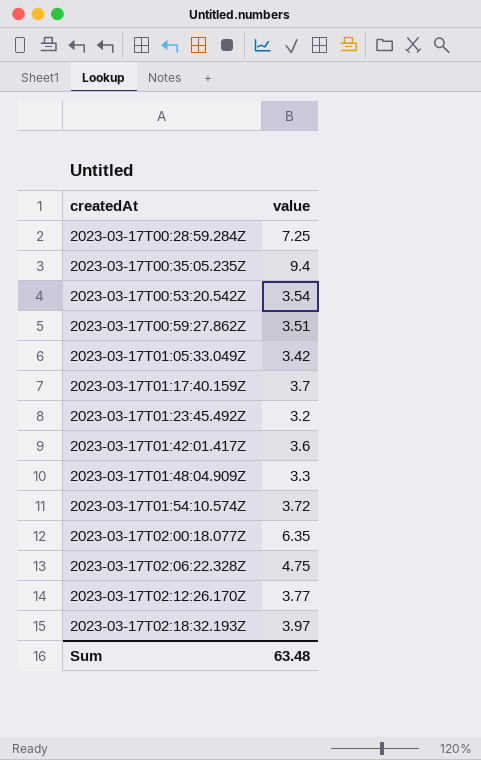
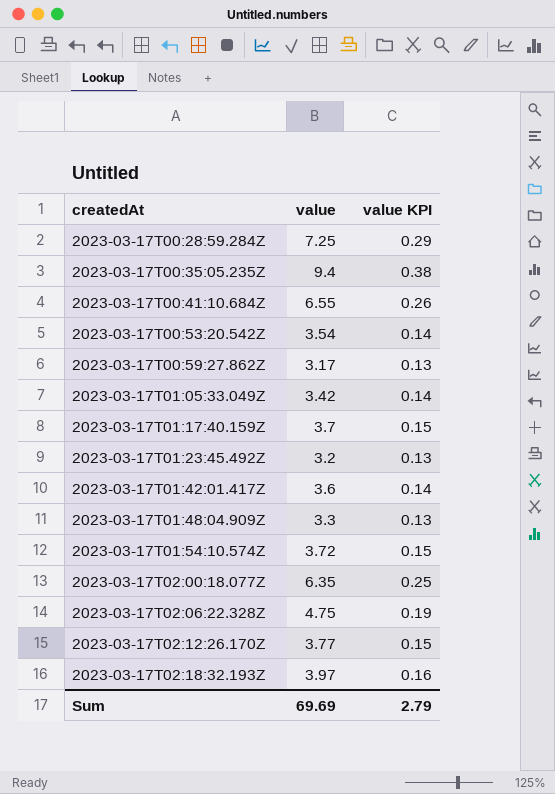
column value KPI | formula: none -> [value] * 0.04
row 2023-03-17T00:41:10.684Z: none -> 6.55 | 0.26
2023-03-17T00:59:27.862Z | value: 3.51 -> 3.17
Sum | value: 63.48 -> 69.69

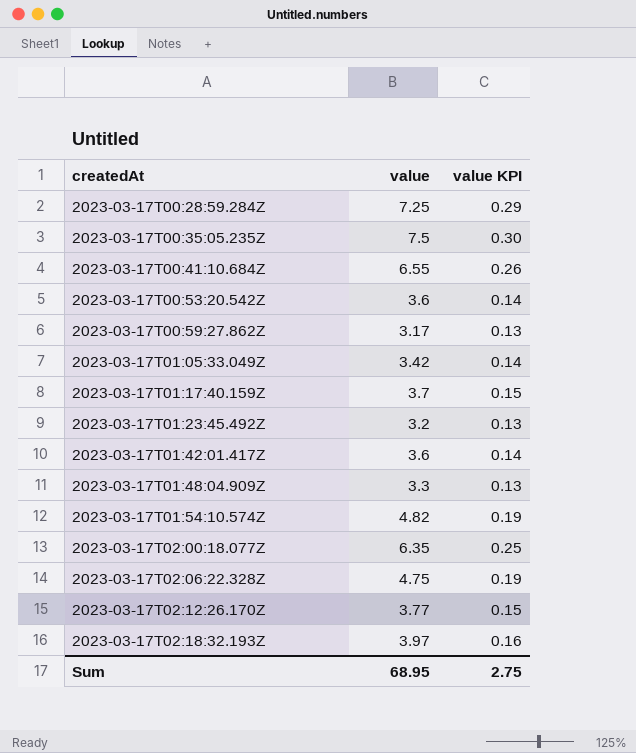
2023-03-17T00:35:05.235Z | value: 9.4 -> 7.5
2023-03-17T00:35:05.235Z | value KPI: 0.38 -> 0.30
2023-03-17T00:53:20.542Z | value: 3.54 -> 3.6
2023-03-17T01:54:10.574Z | value: 3.72 -> 4.82
2023-03-17T01:54:10.574Z | value KPI: 0.15 -> 0.19
Sum | value: 69.69 -> 68.95
Sum | value KPI: 2.79 -> 2.75

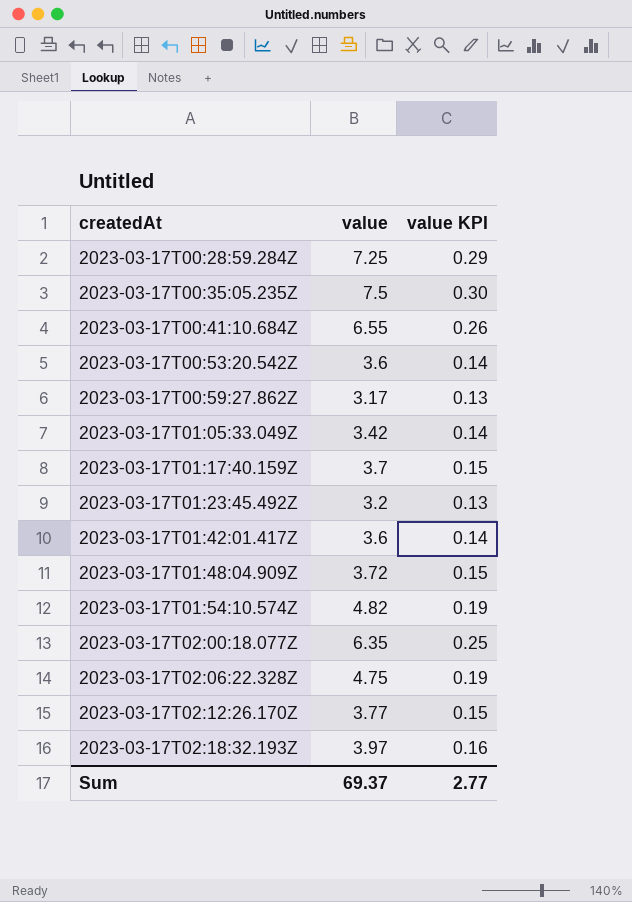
2023-03-17T01:48:04.909Z | value: 3.3 -> 3.72
2023-03-17T01:48:04.909Z | value KPI: 0.13 -> 0.15
Sum | value: 68.95 -> 69.37
Sum | value KPI: 2.75 -> 2.77

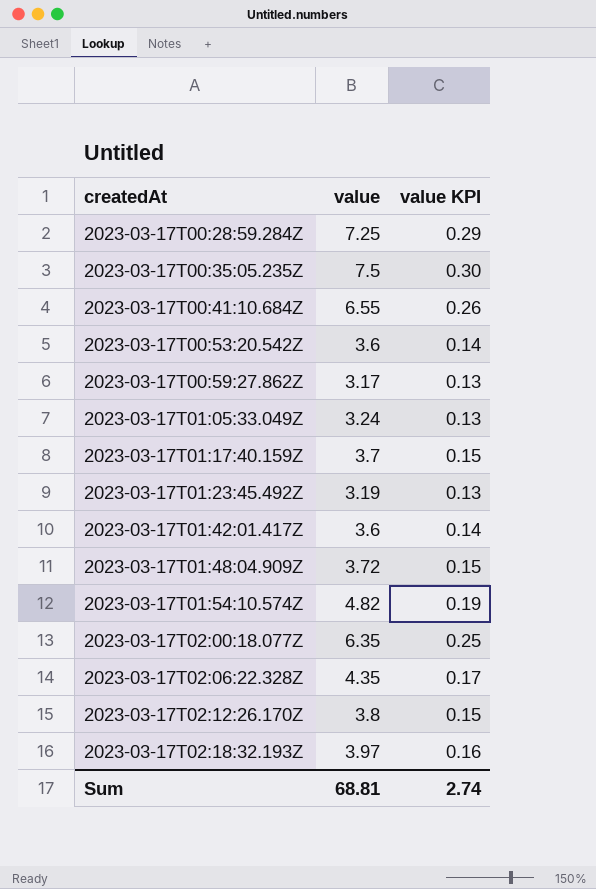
2023-03-17T01:05:33.049Z | value: 3.42 -> 3.24
2023-03-17T01:05:33.049Z | value KPI: 0.14 -> 0.13
2023-03-17T01:23:45.492Z | value: 3.2 -> 3.19
2023-03-17T02:06:22.328Z | value: 4.75 -> 4.35
2023-03-17T02:06:22.328Z | value KPI: 0.19 -> 0.17
2023-03-17T02:12:26.170Z | value: 3.77 -> 3.8
Sum | value: 69.37 -> 68.81
Sum | value KPI: 2.77 -> 2.74

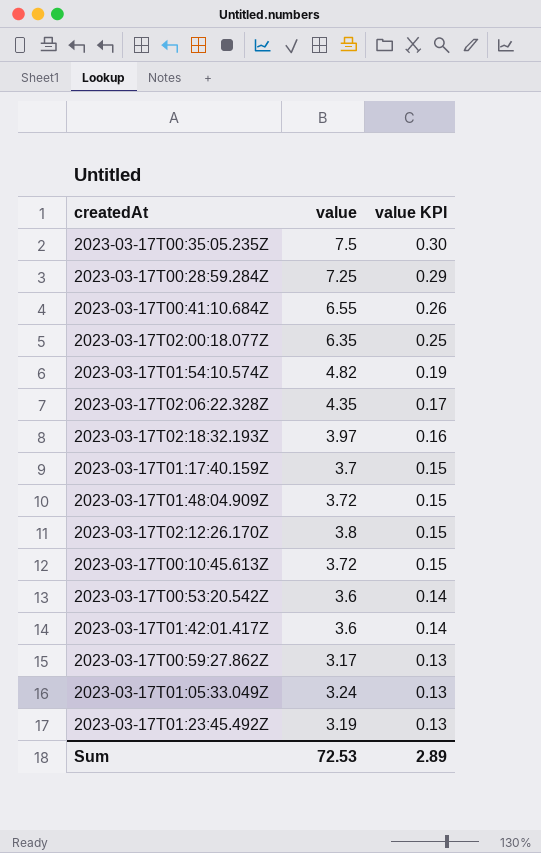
row order: createdAt ascending -> value KPI descending
row 2023-03-17T00:10:45.613Z: none -> 3.72 | 0.15
Sum | value: 68.81 -> 72.53
Sum | value KPI: 2.74 -> 2.89

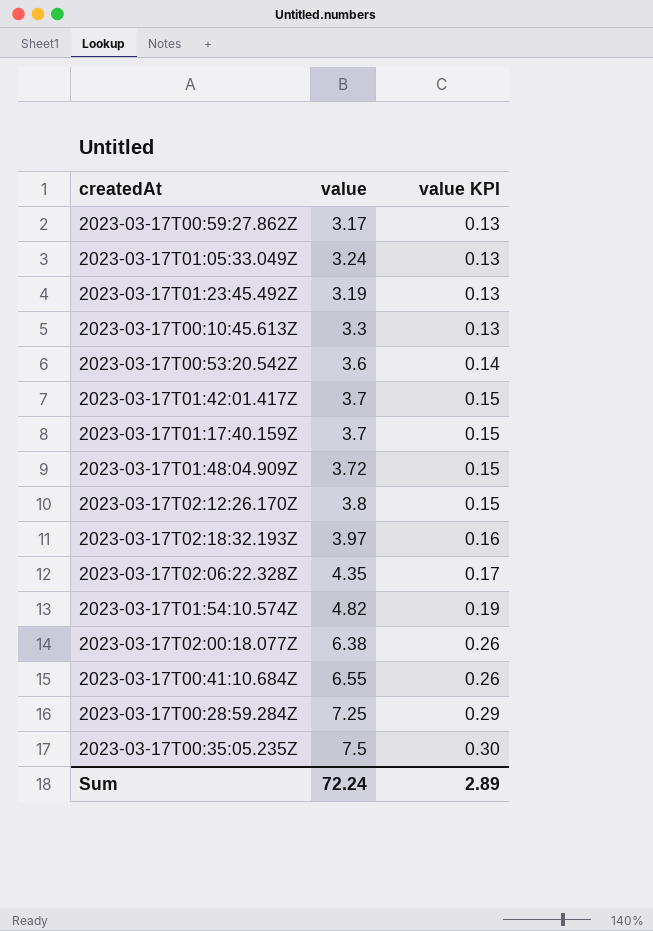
row order: value KPI descending -> value KPI ascending
2023-03-17T00:10:45.613Z | value: 3.72 -> 3.3
2023-03-17T00:10:45.613Z | value KPI: 0.15 -> 0.13
2023-03-17T01:42:01.417Z | value: 3.6 -> 3.7
2023-03-17T01:42:01.417Z | value KPI: 0.14 -> 0.15
2023-03-17T02:00:18.077Z | value: 6.35 -> 6.38
2023-03-17T02:00:18.077Z | value KPI: 0.25 -> 0.26
Sum | value: 72.53 -> 72.24

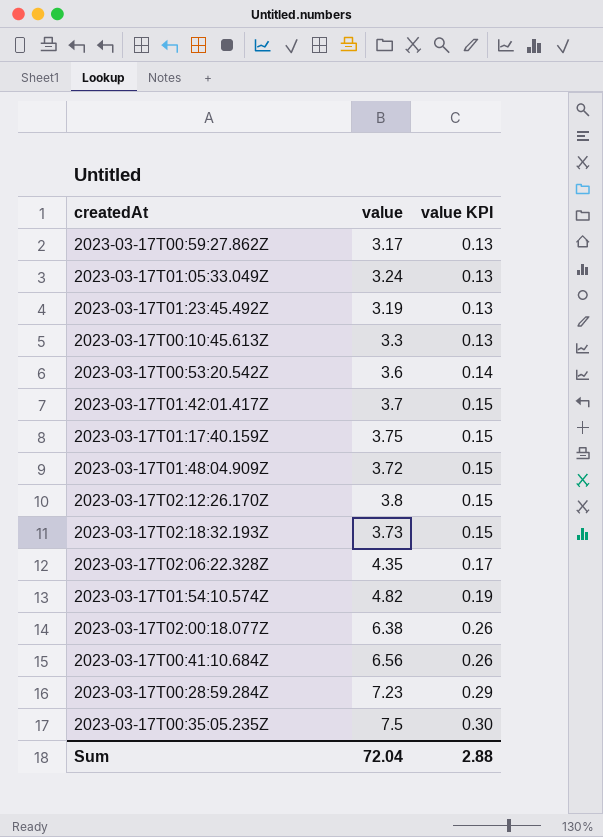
2023-03-17T01:17:40.159Z | value: 3.7 -> 3.75
2023-03-17T02:18:32.193Z | value: 3.97 -> 3.73
2023-03-17T02:18:32.193Z | value KPI: 0.16 -> 0.15
2023-03-17T00:41:10.684Z | value: 6.55 -> 6.56
2023-03-17T00:28:59.284Z | value: 7.25 -> 7.23
Sum | value: 72.24 -> 72.04
Sum | value KPI: 2.89 -> 2.88

